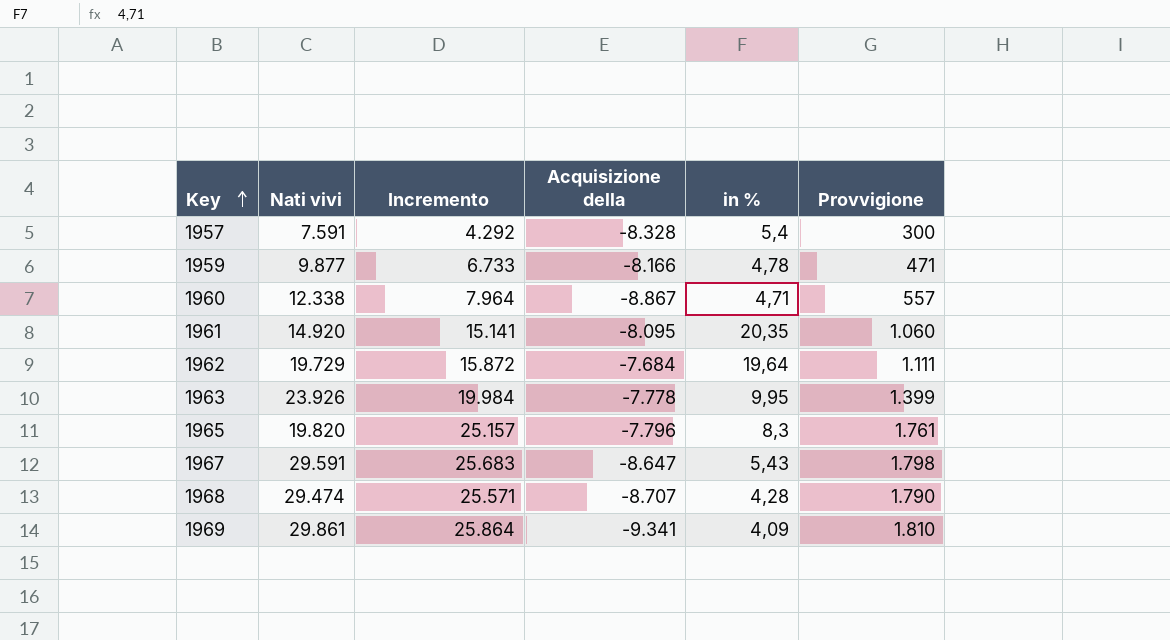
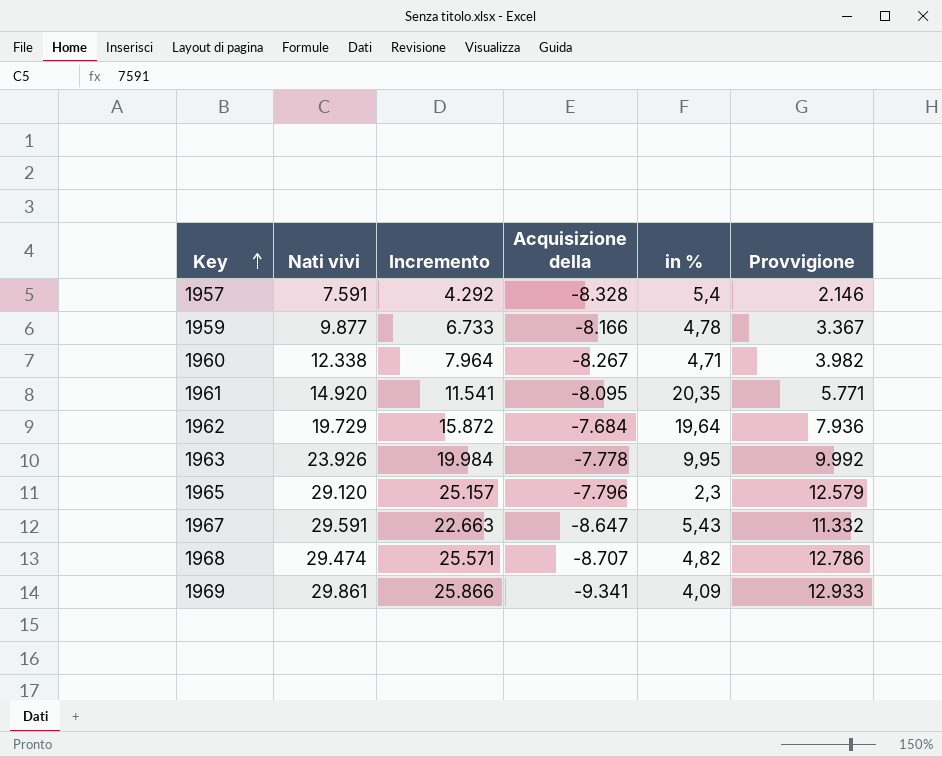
column Provvigione | formula: [Incremento] * 0,07 -> [Incremento] * 0,5
1960 | Acquisizione della: -8.867 -> -8.267
1961 | Incremento: 15.141 -> 11.541
1965 | Nati vivi: 19.820 -> 29.120
1965 | in %: 8,3 -> 2,3
1967 | Incremento: 25.683 -> 22.663
1968 | in %: 4,28 -> 4,82
1969 | Incremento: 25.864 -> 25.866

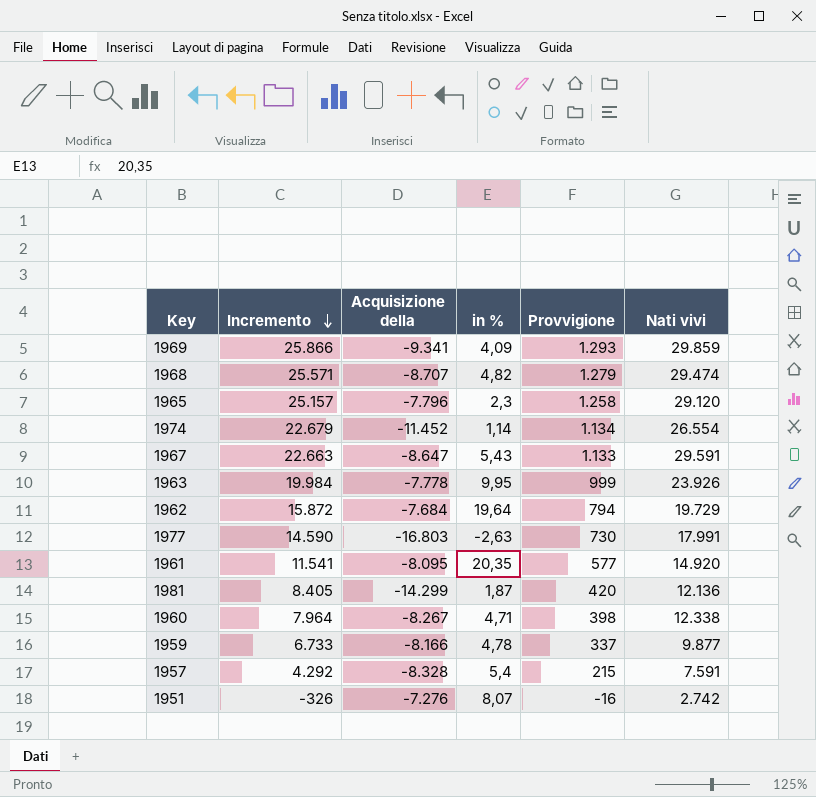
row order: Key ascending -> Incremento descending
column Provvigione | formula: [Incremento] * 0,5 -> [Incremento] * 0,05
column Nati vivi | position: 2 -> 6
1969 | Nati vivi: 29.861 -> 29.859
row 1974: none -> 22.679 | -11.452 | 1,14 | 1.134 | 26.554
row 1977: none -> 14.590 | -16.803 | -2,63 | 730 | 17.991
row 1981: none -> 8.405 | -14.299 | 1,87 | 420 | 12.136
row 1951: none -> -326 | -7.276 | 8,07 | -16 | 2.742

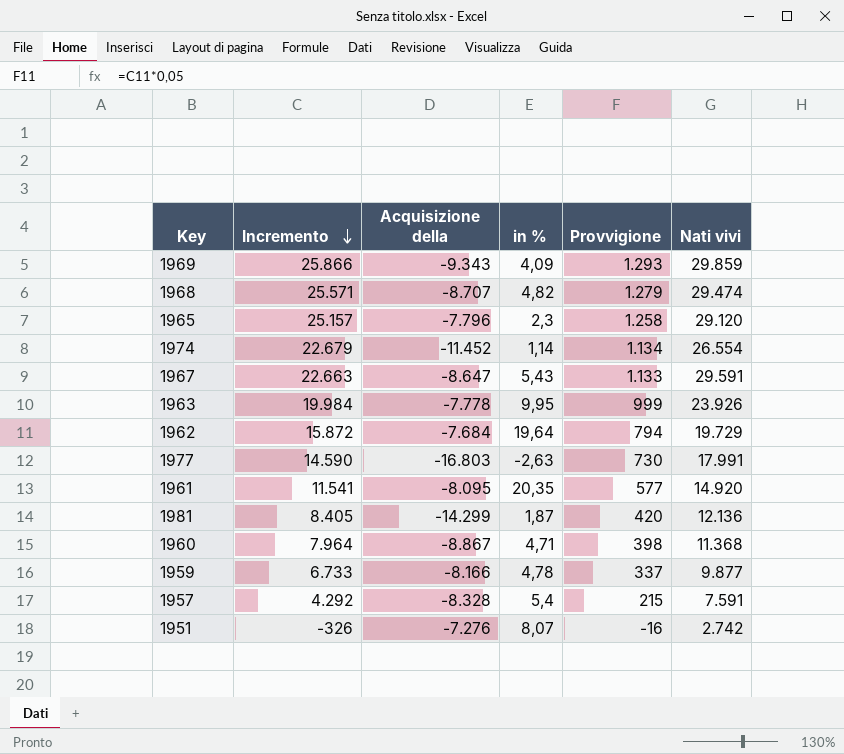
1969 | Acquisizione della: -9.341 -> -9.343
1960 | Acquisizione della: -8.267 -> -8.867
1960 | Nati vivi: 12.338 -> 11.368

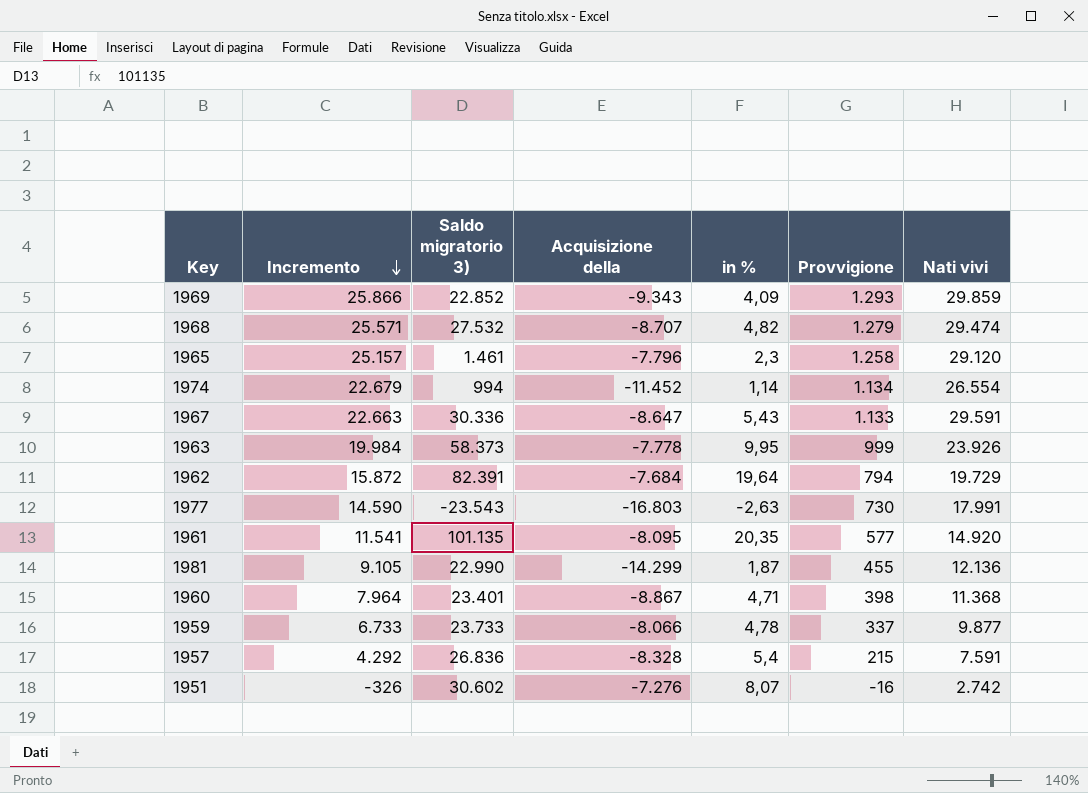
column Saldo migratorio 3) | position: none -> 3
1981 | Incremento: 8.405 -> 9.105
1981 | Provvigione: 420 -> 455
1959 | Acquisizione della: -8.166 -> -8.066

